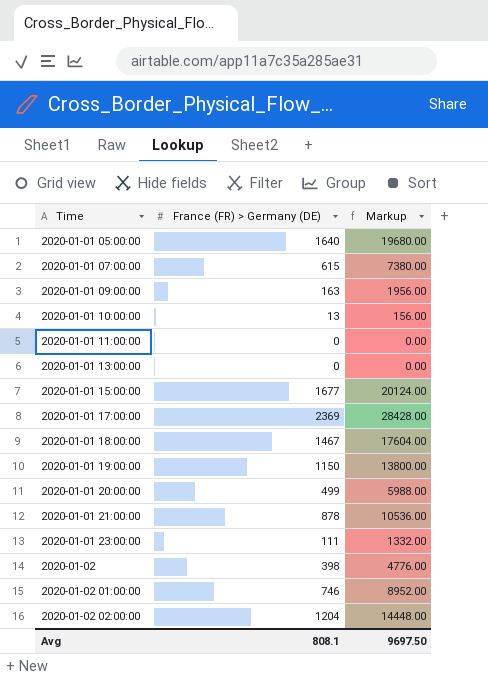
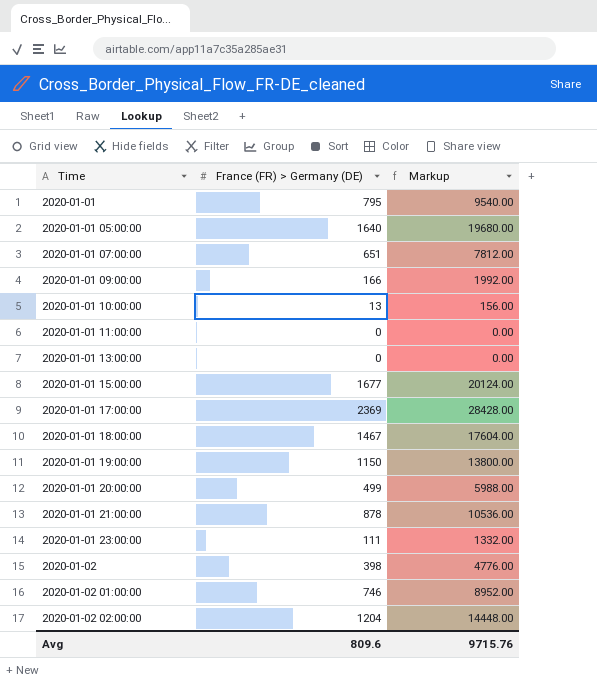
row 2020-01-01: none -> 795 | 9540.00
2020-01-01 07:00:00 | France (FR) > Germany (DE): 615 -> 651
2020-01-01 07:00:00 | Markup: 7380.00 -> 7812.00
2020-01-01 09:00:00 | France (FR) > Germany (DE): 163 -> 166
2020-01-01 09:00:00 | Markup: 1956.00 -> 1992.00
Avg | France (FR) > Germany (DE): 808.1 -> 809.6
Avg | Markup: 9697.50 -> 9715.76

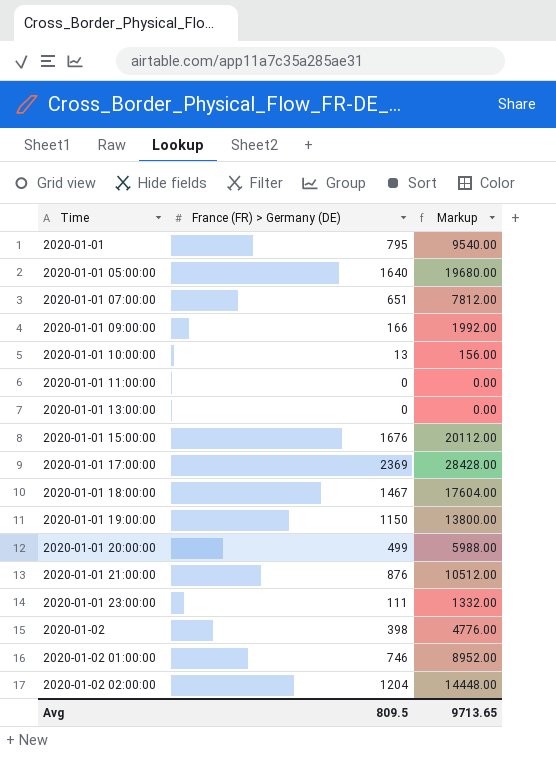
2020-01-01 15:00:00 | France (FR) > Germany (DE): 1677 -> 1676
2020-01-01 15:00:00 | Markup: 20124.00 -> 20112.00
2020-01-01 21:00:00 | France (FR) > Germany (DE): 878 -> 876
2020-01-01 21:00:00 | Markup: 10536.00 -> 10512.00
Avg | France (FR) > Germany (DE): 809.6 -> 809.5
Avg | Markup: 9715.76 -> 9713.65

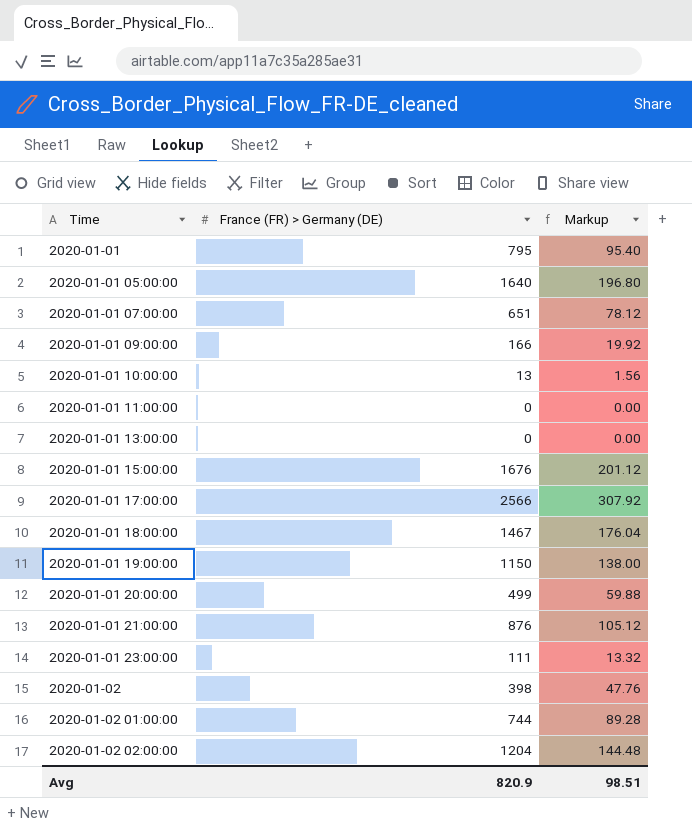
column Markup | formula: [France (FR) > Germany (DE)] * 12 -> [France (FR) > Germany (DE)] * 0.12
2020-01-01 17:00:00 | France (FR) > Germany (DE): 2369 -> 2566
2020-01-02 01:00:00 | France (FR) > Germany (DE): 746 -> 744
Avg | France (FR) > Germany (DE): 809.5 -> 820.9
Avg | Markup: 9713.65 -> 98.51

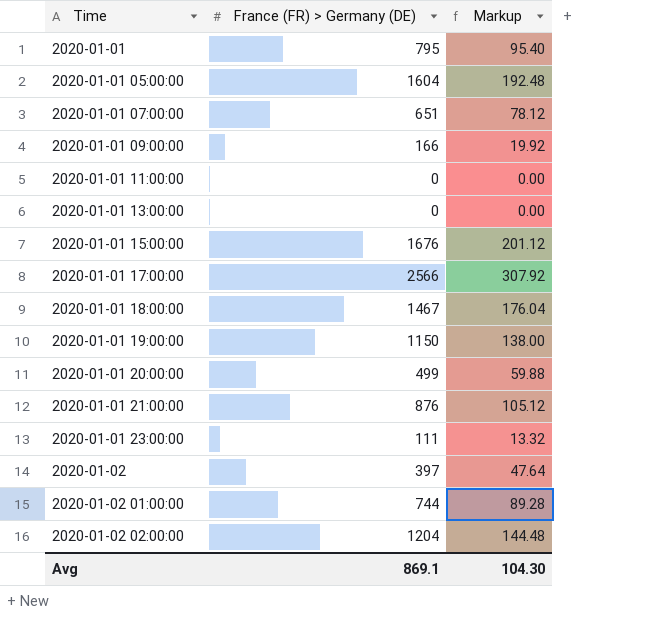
row 2020-01-01 10:00:00: 13 | 1.56 -> none
2020-01-01 05:00:00 | France (FR) > Germany (DE): 1640 -> 1604
2020-01-01 05:00:00 | Markup: 196.80 -> 192.48
2020-01-02 | France (FR) > Germany (DE): 398 -> 397
2020-01-02 | Markup: 47.76 -> 47.64
Avg | France (FR) > Germany (DE): 820.9 -> 869.1
Avg | Markup: 98.51 -> 104.30

